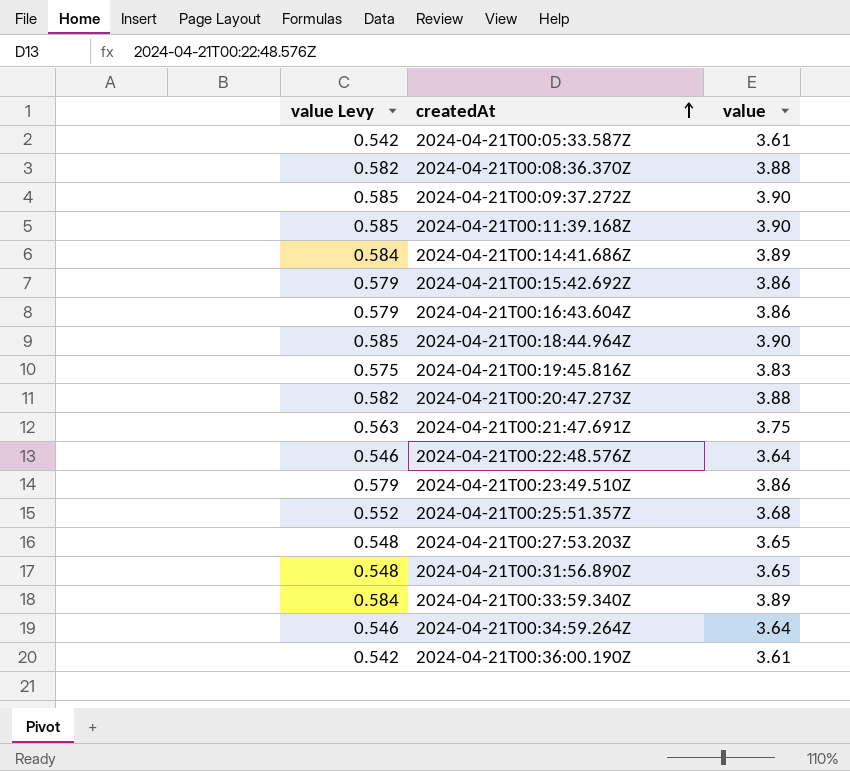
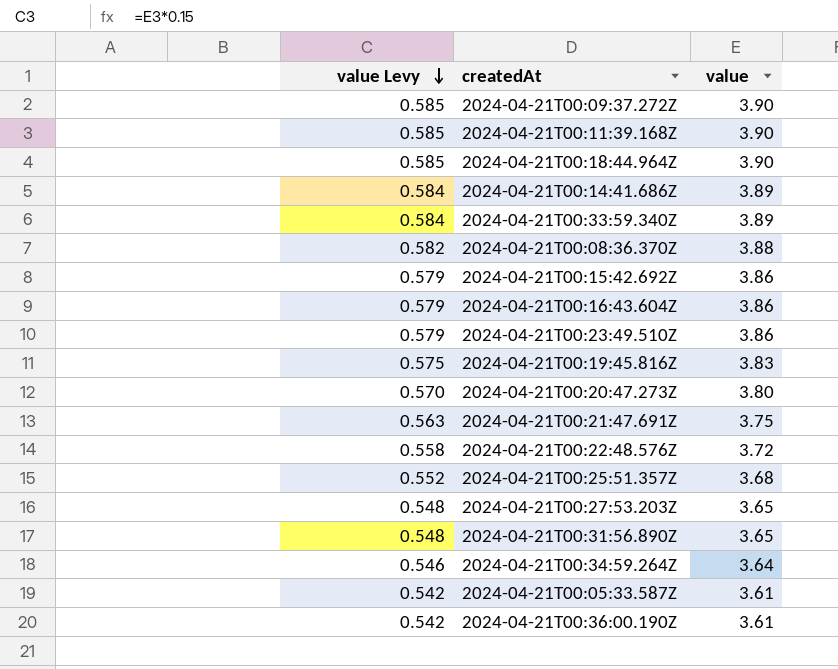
row order: createdAt ascending -> value Levy descending
2024-04-21T00:20:47.273Z | value Levy: 0.582 -> 0.570
2024-04-21T00:20:47.273Z | value: 3.88 -> 3.80
2024-04-21T00:22:48.576Z | value Levy: 0.546 -> 0.558
2024-04-21T00:22:48.576Z | value: 3.64 -> 3.72

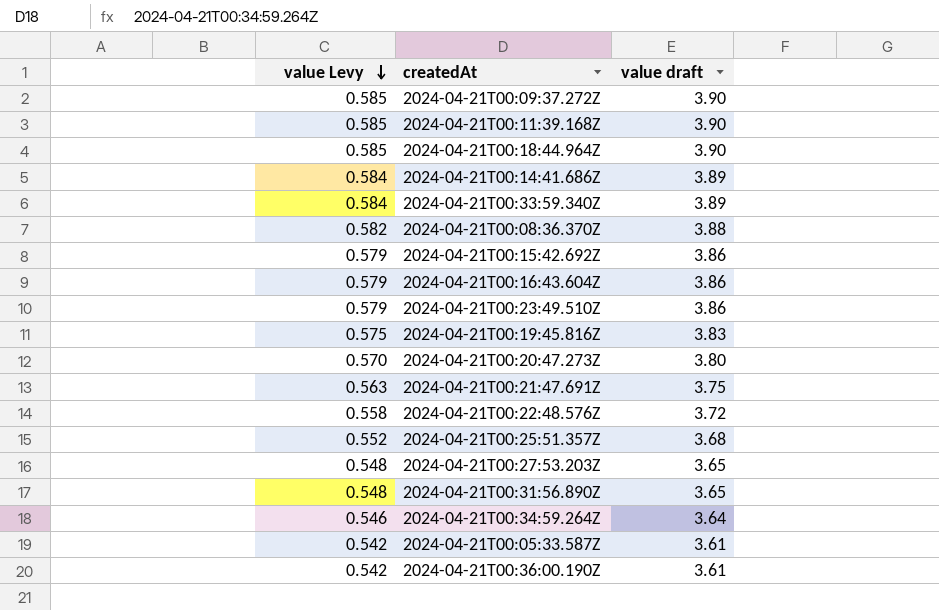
column name: value -> value draft

